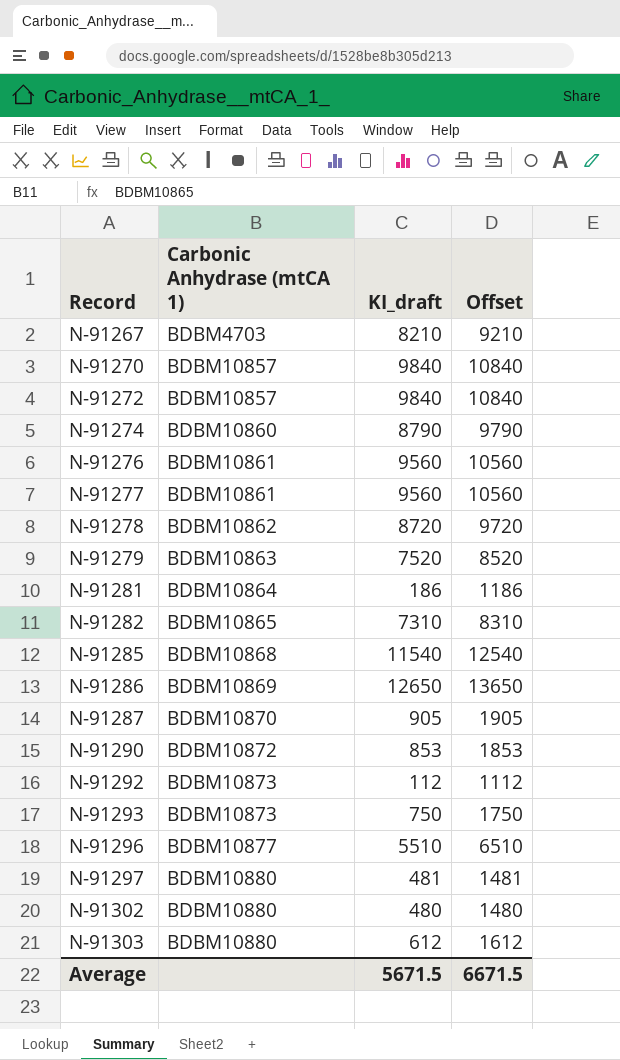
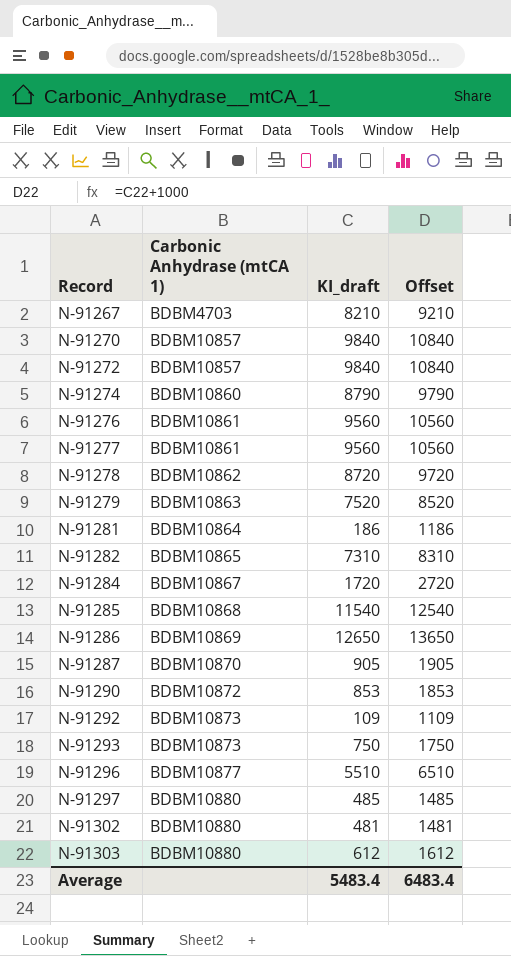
row N-91284: none -> BDBM10867 | 1720 | 2720
N-91292 | KI_draft: 112 -> 109
N-91292 | Offset: 1112 -> 1109
N-91297 | KI_draft: 481 -> 485
N-91297 | Offset: 1481 -> 1485
N-91302 | KI_draft: 480 -> 481
N-91302 | Offset: 1480 -> 1481
Average | KI_draft: 5671.5 -> 5483.4
Average | Offset: 6671.5 -> 6483.4

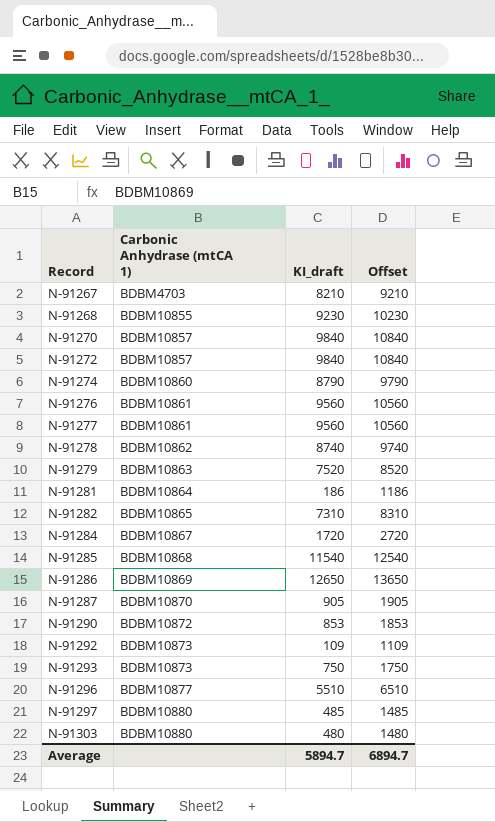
row N-91302: BDBM10880 | 481 | 1481 -> none
row N-91268: none -> BDBM10855 | 9230 | 10230
N-91278 | KI_draft: 8720 -> 8740
N-91278 | Offset: 9720 -> 9740
N-91303 | KI_draft: 612 -> 480
N-91303 | Offset: 1612 -> 1480
Average | KI_draft: 5483.4 -> 5894.7
Average | Offset: 6483.4 -> 6894.7

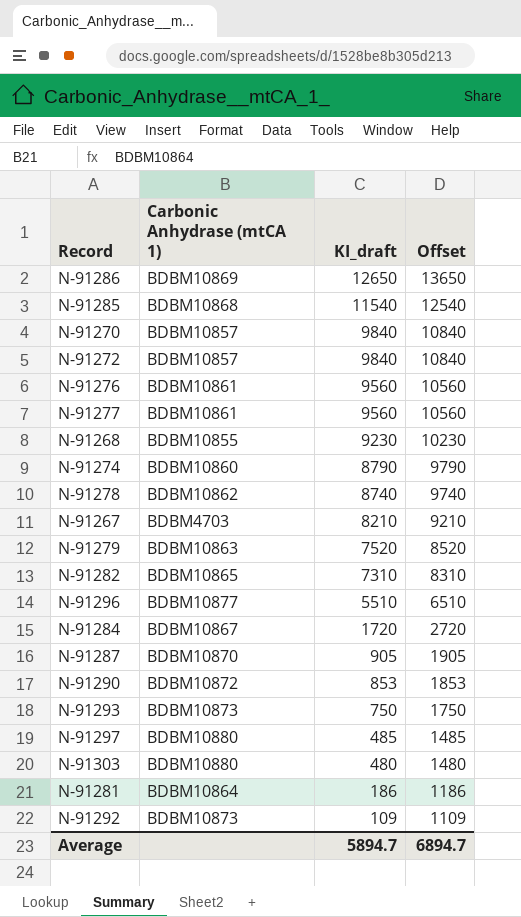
row order: Record ascending -> KI_draft descending

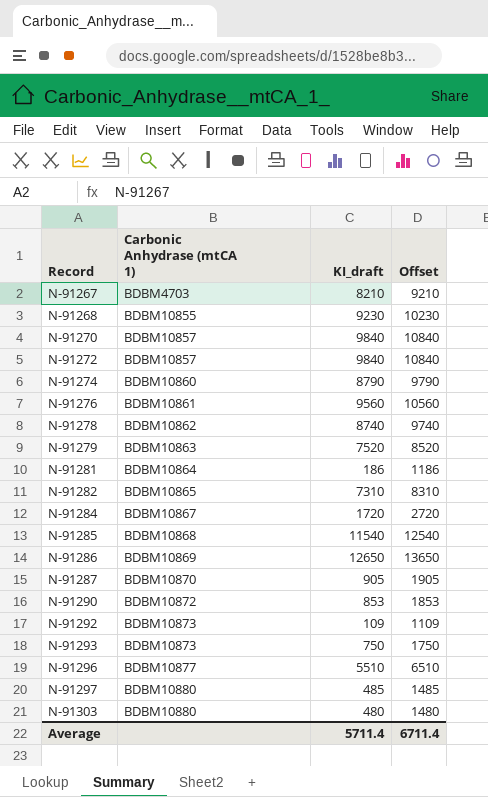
row order: KI_draft descending -> Record ascending
row N-91277: BDBM10861 | 9560 | 10560 -> none
Average | KI_draft: 5894.7 -> 5711.4
Average | Offset: 6894.7 -> 6711.4

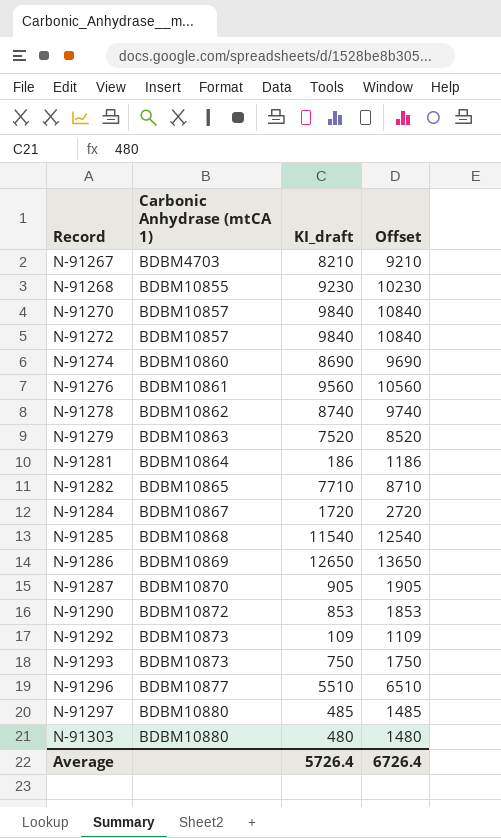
N-91274 | KI_draft: 8790 -> 8690
N-91274 | Offset: 9790 -> 9690
N-91282 | KI_draft: 7310 -> 7710
N-91282 | Offset: 8310 -> 8710
Average | KI_draft: 5711.4 -> 5726.4
Average | Offset: 6711.4 -> 6726.4

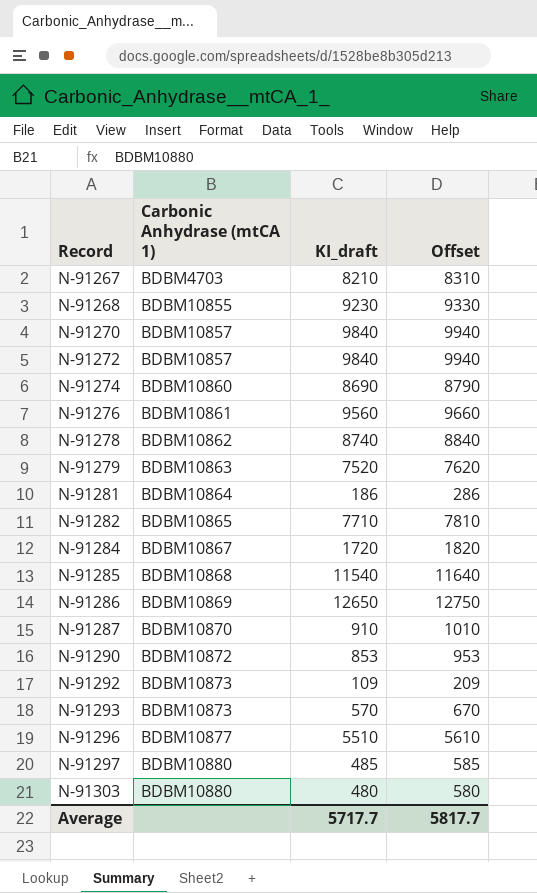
column Offset | formula: [KI_draft] + 1000 -> [KI_draft] + 100
N-91287 | KI_draft: 905 -> 910
N-91293 | KI_draft: 750 -> 570
Average | KI_draft: 5726.4 -> 5717.7
Average | Offset: 6726.4 -> 5817.7

